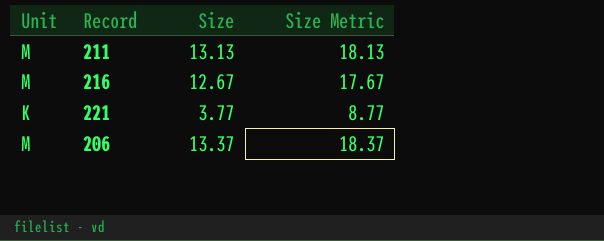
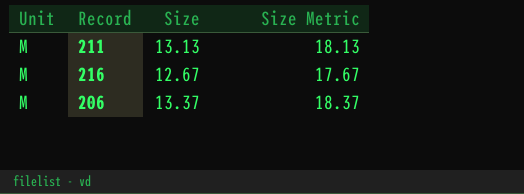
row 221: K | 3.77 | 8.77 -> none

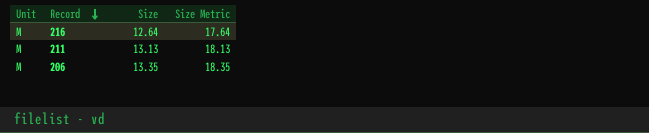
row order: none -> Record descending
216 | Size: 12.67 -> 12.64
216 | Size Metric: 17.67 -> 17.64
206 | Size: 13.37 -> 13.35
206 | Size Metric: 18.37 -> 18.35

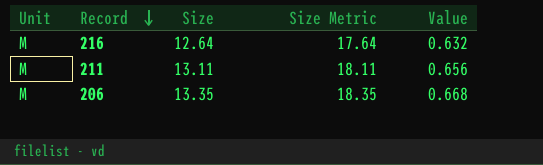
column Value | formula: none -> [Size] * 0.05
211 | Size: 13.13 -> 13.11
211 | Size Metric: 18.13 -> 18.11

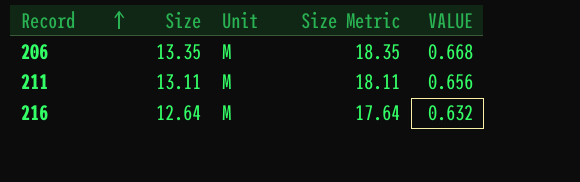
row order: Record descending -> Record ascending
column Unit | position: 1 -> 3
column name: Value -> VALUE

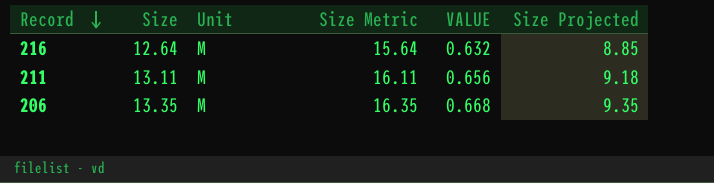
row order: Record ascending -> Record descending
column Size Metric | formula: [Size] + 5 -> [Size] + 3
column Size Projected | formula: none -> [Size] * 0.7

